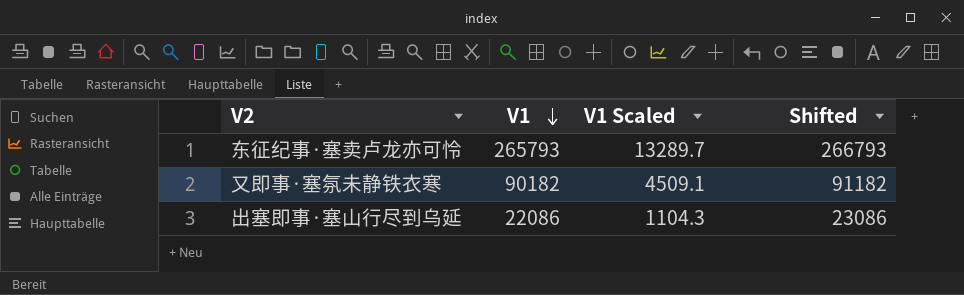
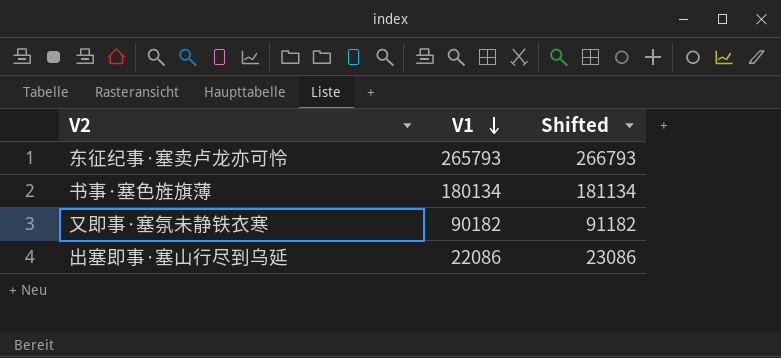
column V1 Scaled | formula: [V1] * 0.05 -> none
row 书事·塞色旌旗薄: none -> 180134 | 181134

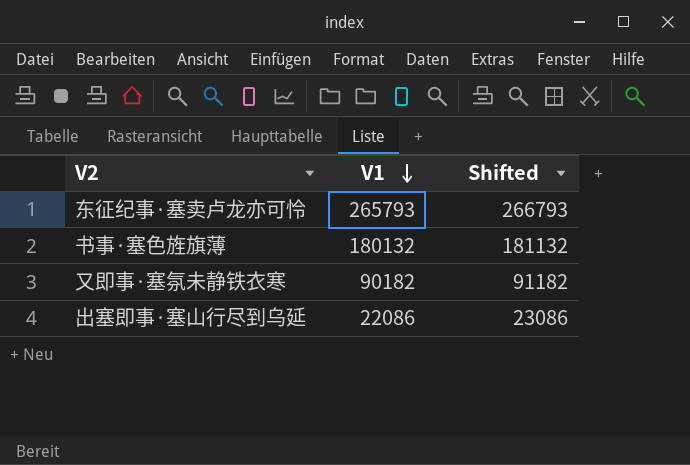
书事·塞色旌旗薄 | V1: 180134 -> 180132
书事·塞色旌旗薄 | Shifted: 181134 -> 181132

